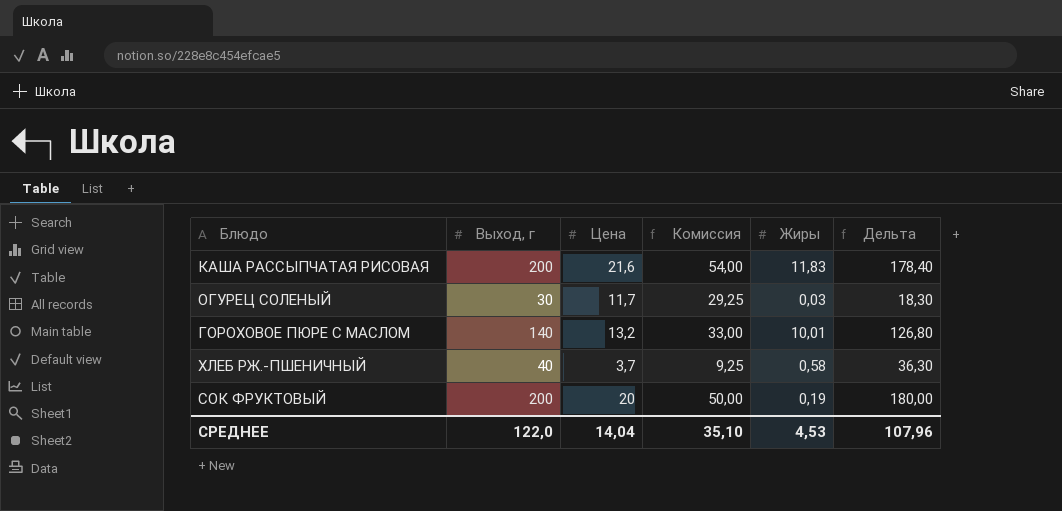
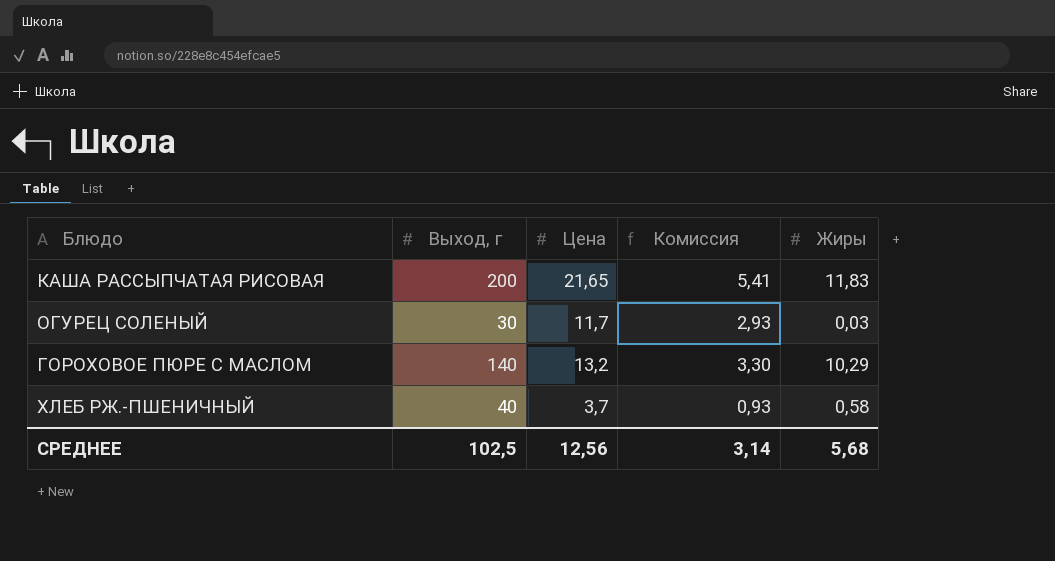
column Дельта | formula: [Выход, г] - [Цена] -> none
column Комиссия | formula: [Цена] * 2,5 -> [Цена] * 0,25
row СОК ФРУКТОВЫЙ: 200 | 20 | 50,00 | 0,19 | 180,00 -> none
КАША РАССЫПЧАТАЯ РИСОВАЯ | Цена: 21,6 -> 21,65
ГОРОХОВОЕ ПЮРЕ С МАСЛОМ | Жиры: 10,01 -> 10,29
СРЕДНЕЕ | Выход, г: 122,0 -> 102,5
СРЕДНЕЕ | Цена: 14,04 -> 12,56
СРЕДНЕЕ | Комиссия: 35,10 -> 3,14
СРЕДНЕЕ | Жиры: 4,53 -> 5,68

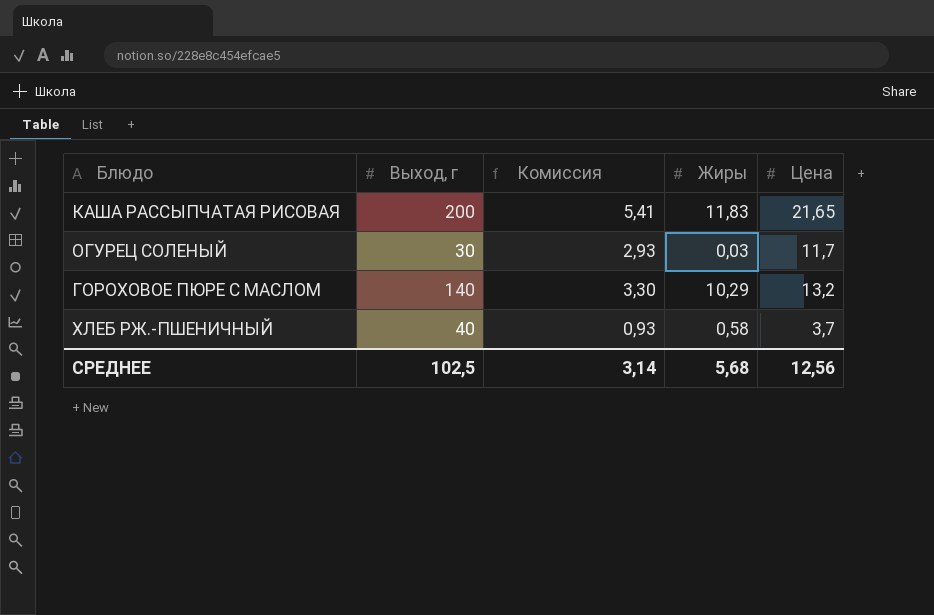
column Цена | position: 3 -> 5

